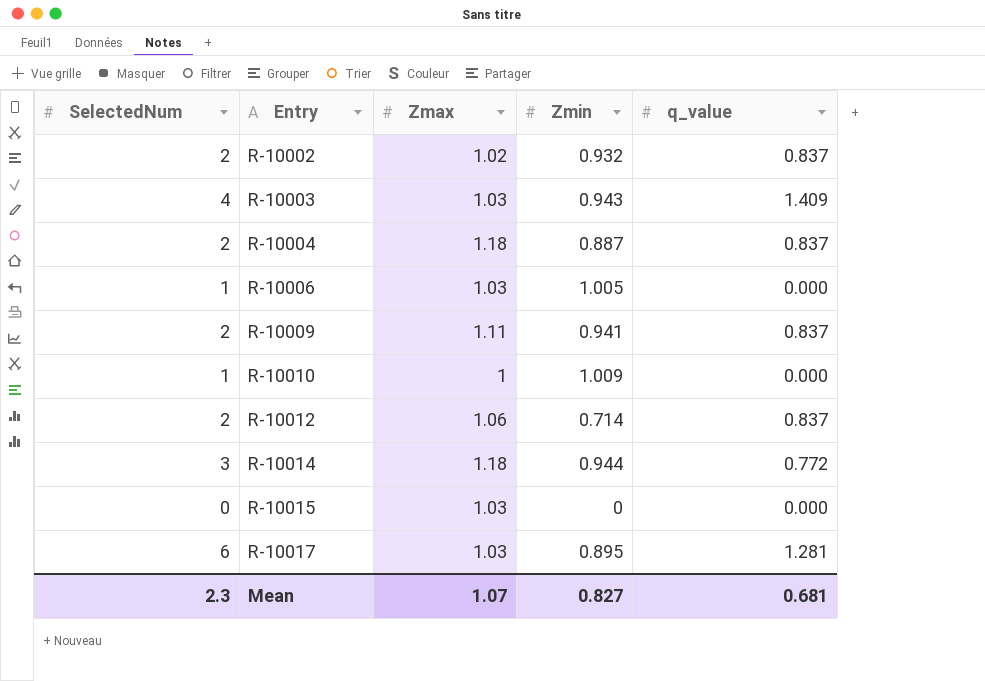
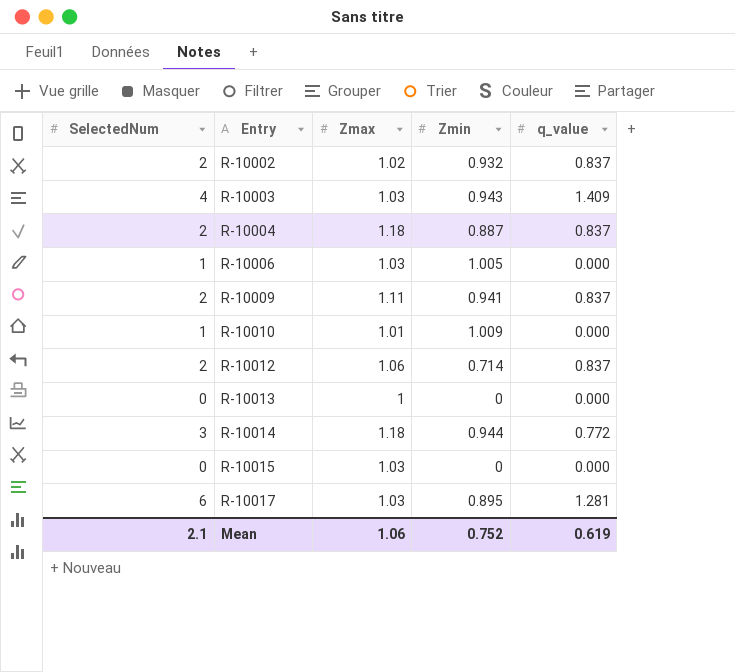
R-10010 | Zmax: 1 -> 1.01
row R-10013: none -> 0 | 1 | 0 | 0.000
Mean | SelectedNum: 2.3 -> 2.1
Mean | Zmax: 1.07 -> 1.06
Mean | Zmin: 0.827 -> 0.752
Mean | q_value: 0.681 -> 0.619

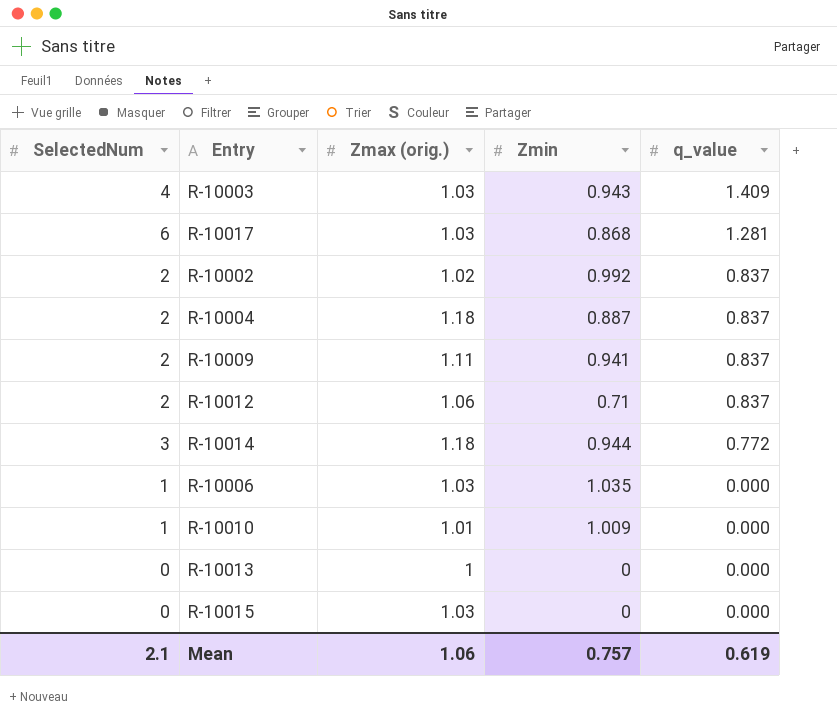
row order: Entry ascending -> q_value descending
column name: Zmax -> Zmax (orig.)
R-10017 | Zmin: 0.895 -> 0.868
R-10002 | Zmin: 0.932 -> 0.992
R-10012 | Zmin: 0.714 -> 0.71
R-10006 | Zmin: 1.005 -> 1.035
Mean | Zmin: 0.752 -> 0.757

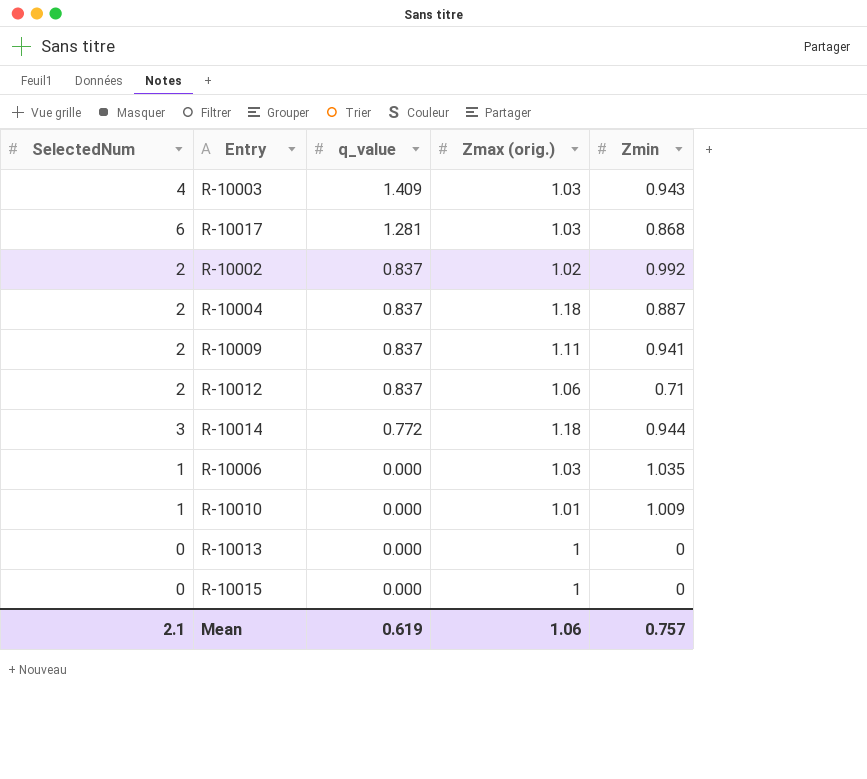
column q_value | position: 5 -> 3
R-10015 | Zmax (orig.): 1.03 -> 1

